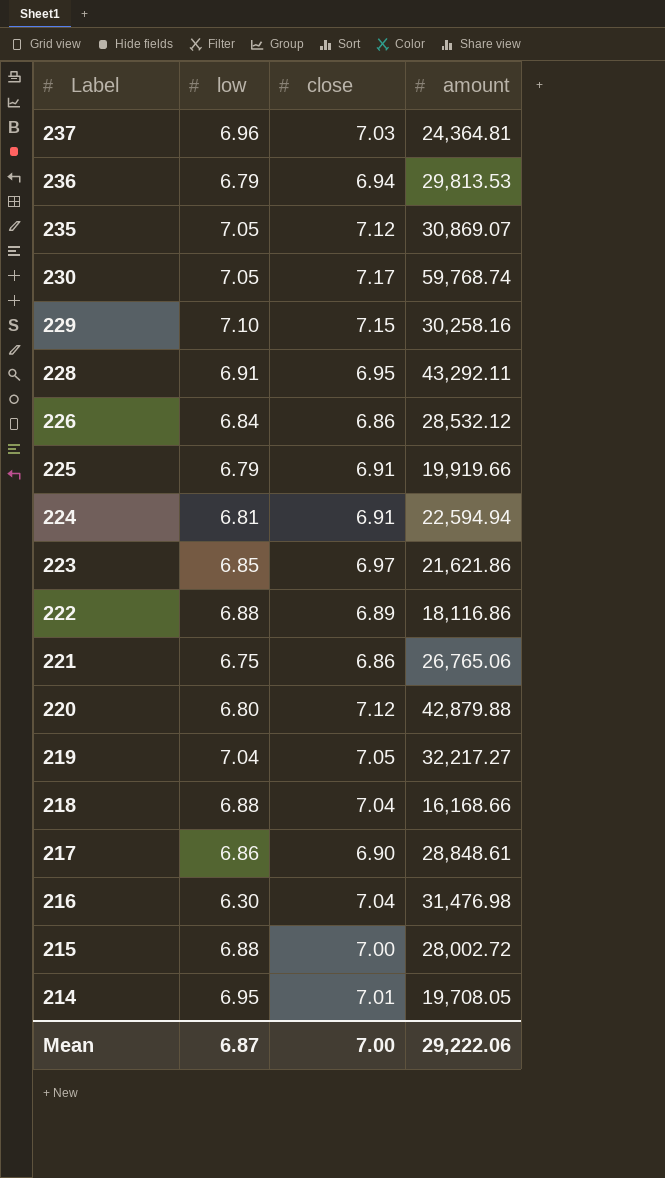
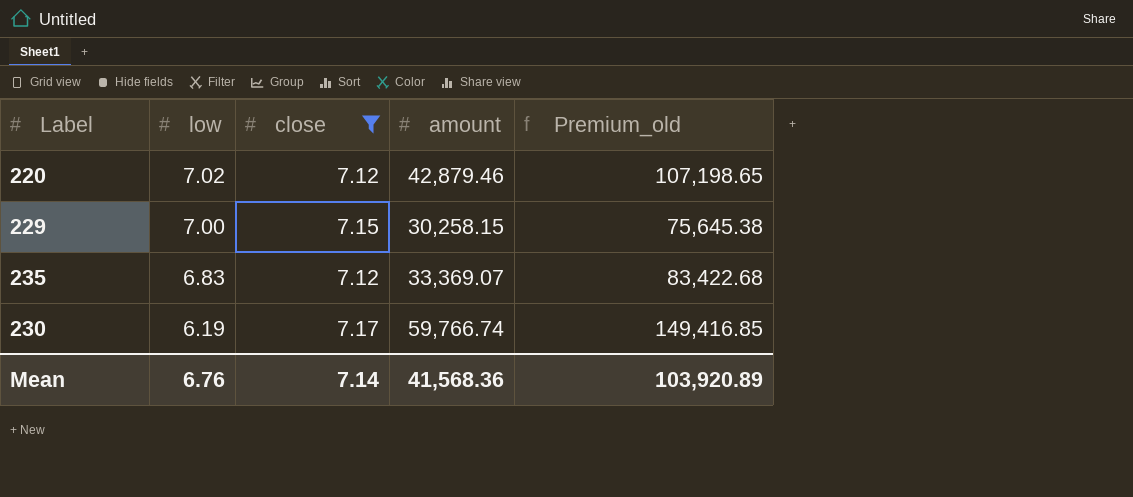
filter: none -> close >= 7.12
row order: Label descending -> low descending
column Premium_old | formula: none -> [amount] * 2.5
220 | low: 6.80 -> 7.02
220 | amount: 42,879.88 -> 42,879.46
229 | low: 7.10 -> 7.00
229 | amount: 30,258.16 -> 30,258.15
235 | low: 7.05 -> 6.83
235 | amount: 30,869.07 -> 33,369.07
230 | low: 7.05 -> 6.19
230 | amount: 59,768.74 -> 59,766.74
Mean | low: 6.87 -> 6.76
Mean | close: 7.00 -> 7.14
Mean | amount: 29,222.06 -> 41,568.36

